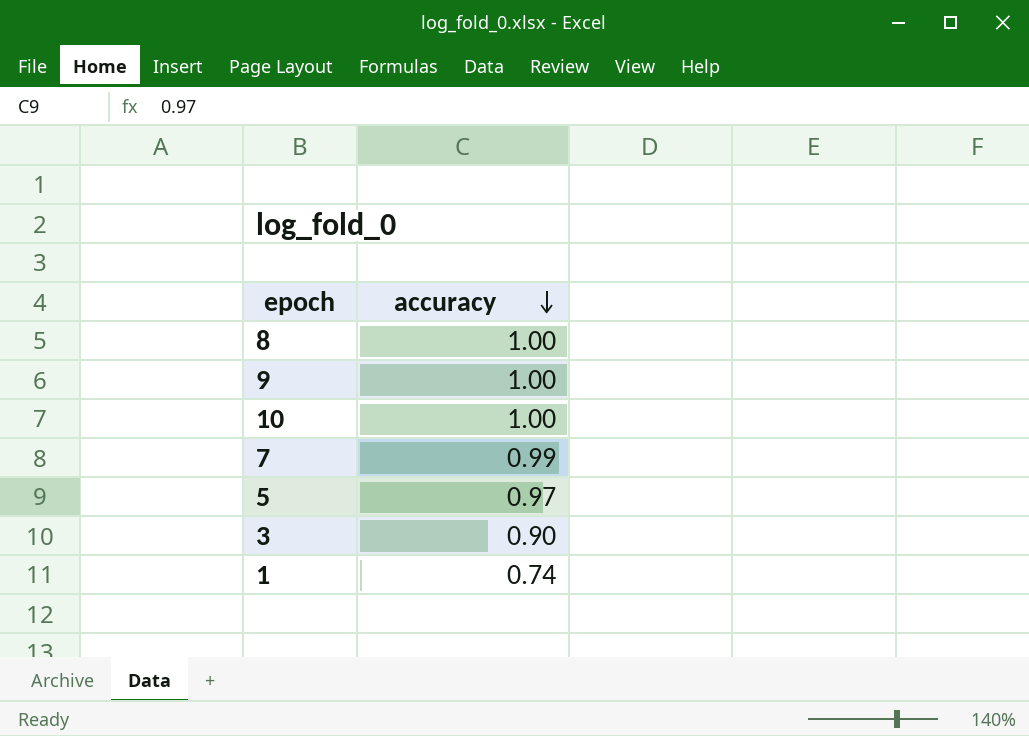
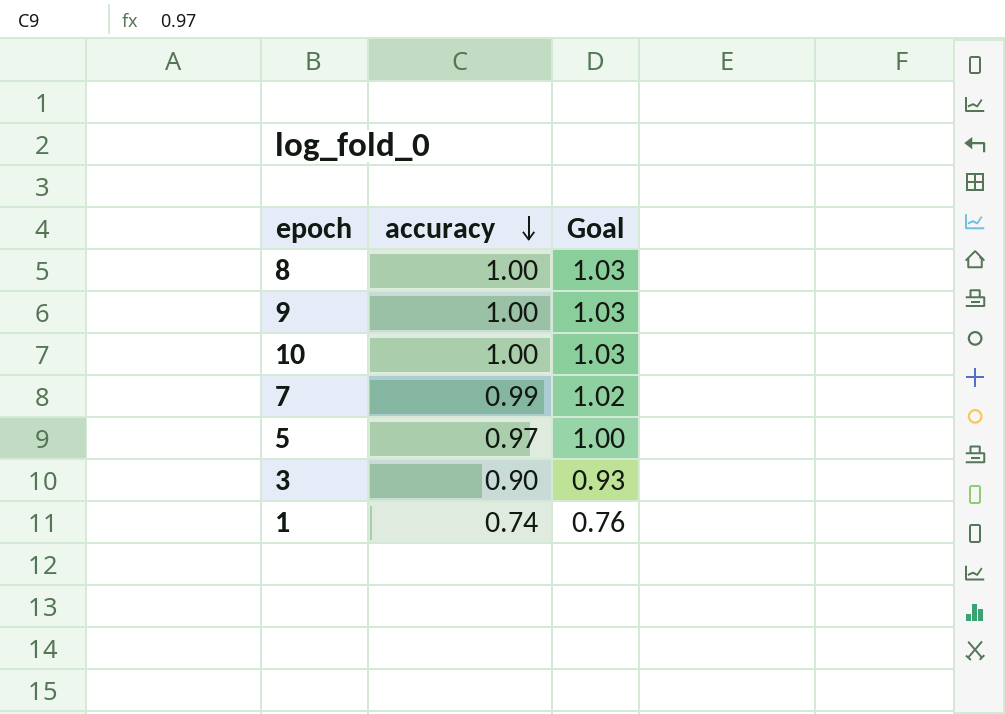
column Goal | formula: none -> [accuracy] * 1.03

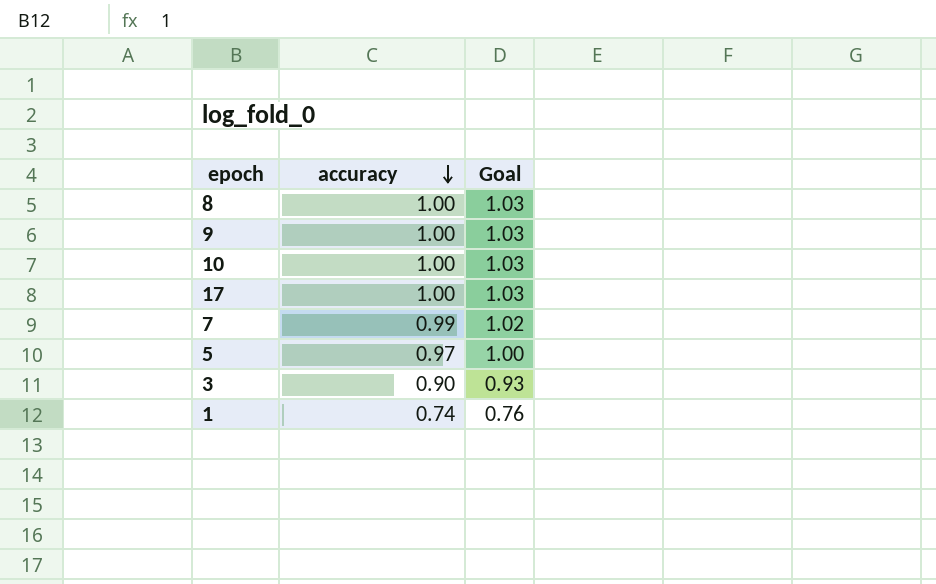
row 17: none -> 1.00 | 1.03

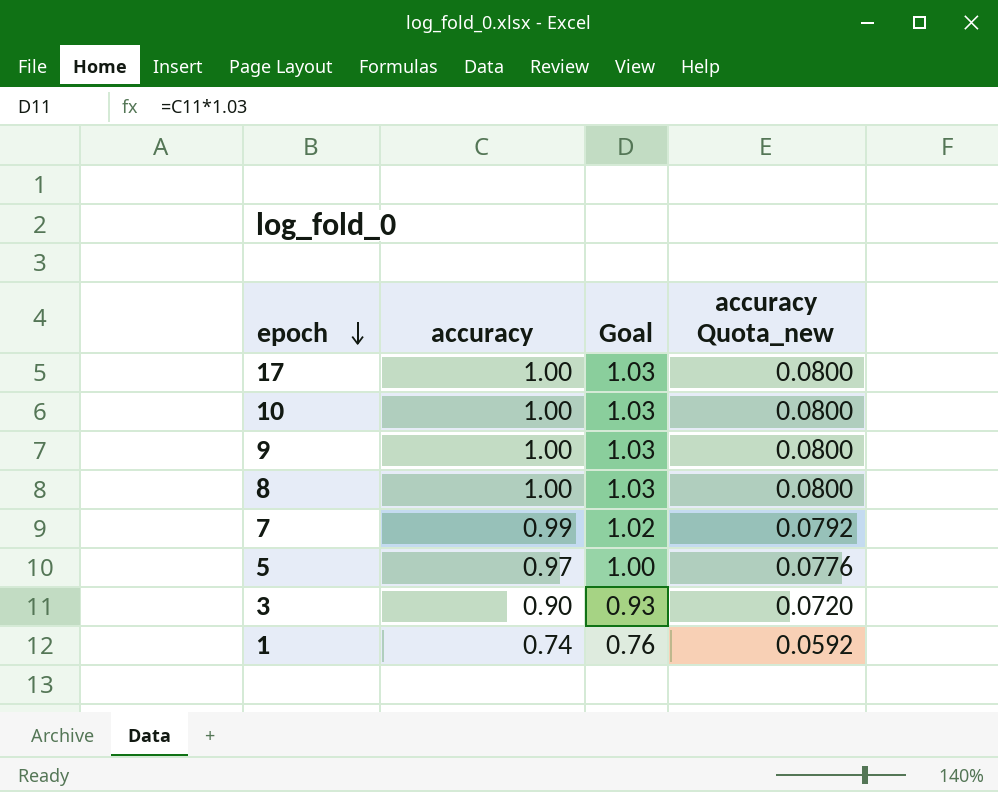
row order: accuracy descending -> epoch descending
column accuracy Quota_new | formula: none -> [accuracy] * 0.08

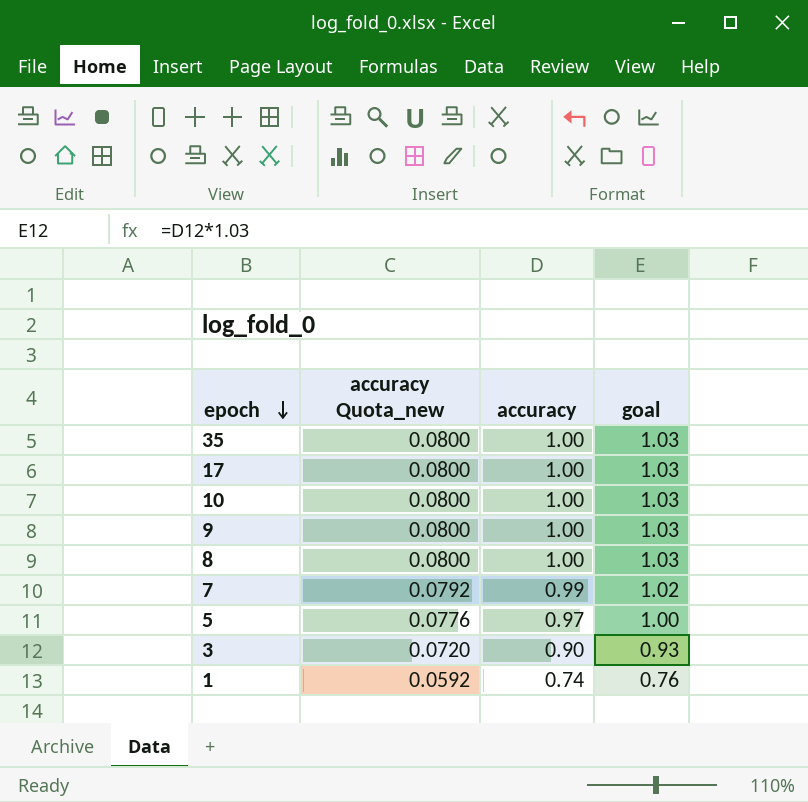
column accuracy Quota_new | position: 4 -> 2
column name: Goal -> goal
row 35: none -> 0.0800 | 1.00 | 1.03

